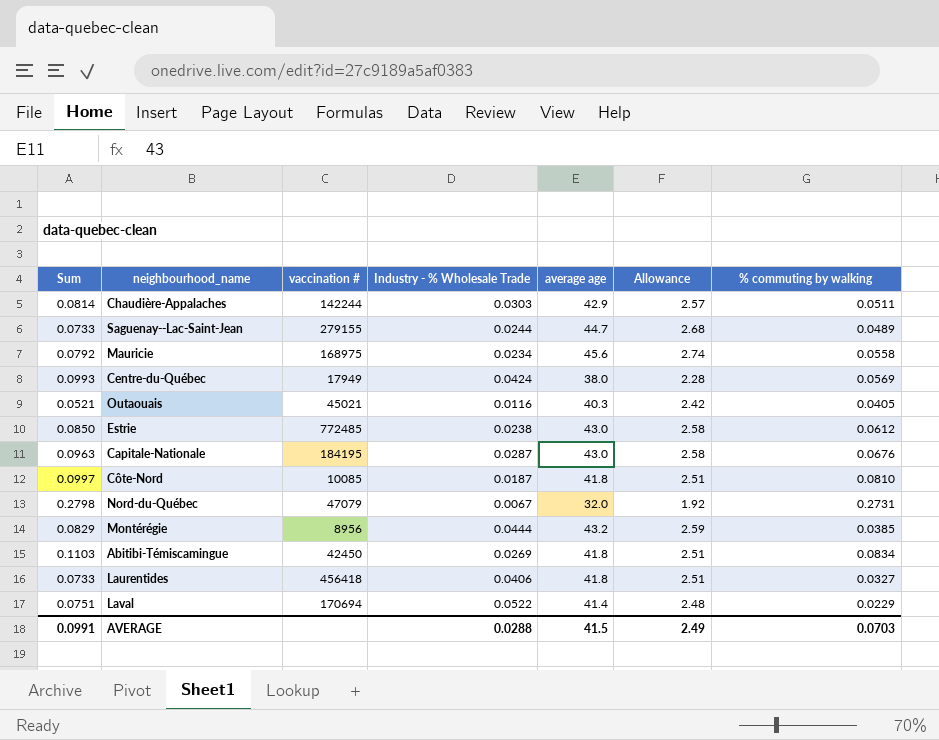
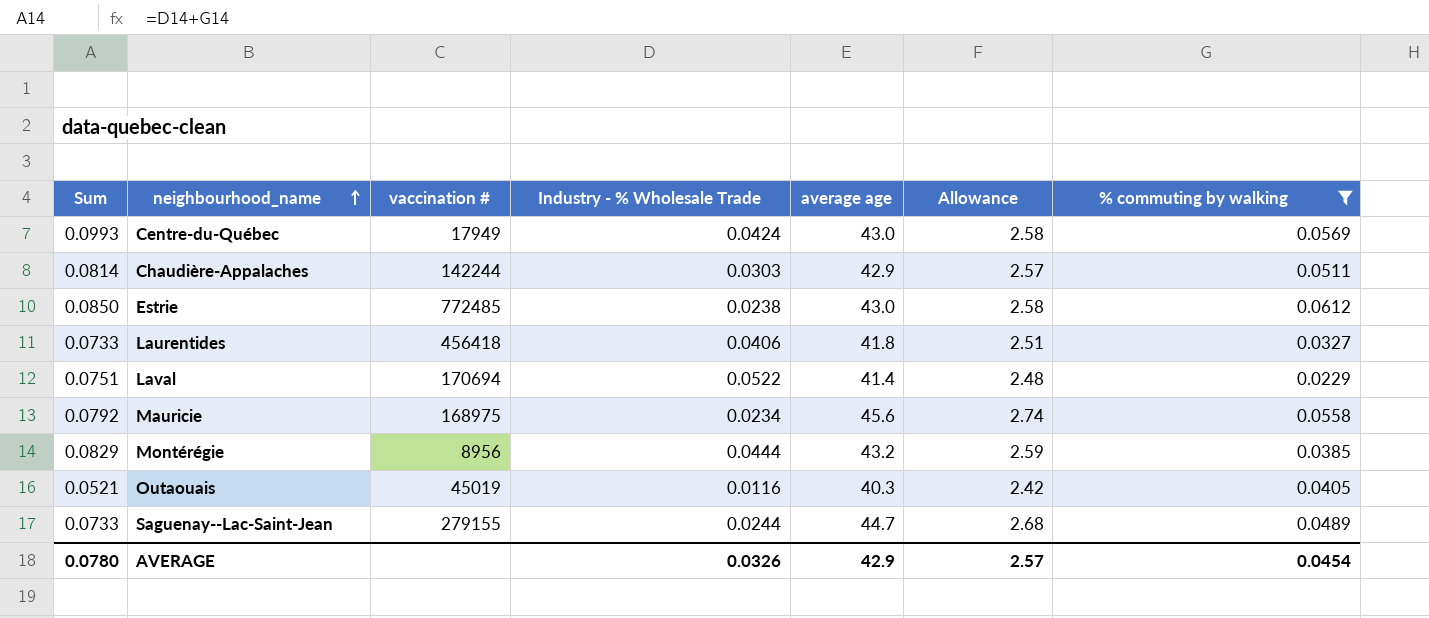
filter: none -> % commuting by walking <= 0.0612
row order: none -> neighbourhood_name ascending
Centre-du-Québec | average age: 38.0 -> 43.0
Centre-du-Québec | Allowance: 2.28 -> 2.58
Outaouais | vaccination #: 45021 -> 45019
AVERAGE | Sum: 0.0991 -> 0.0780
AVERAGE | Industry - % Wholesale Trade: 0.0288 -> 0.0326
AVERAGE | average age: 41.5 -> 42.9
AVERAGE | Allowance: 2.49 -> 2.57
AVERAGE | % commuting by walking: 0.0703 -> 0.0454

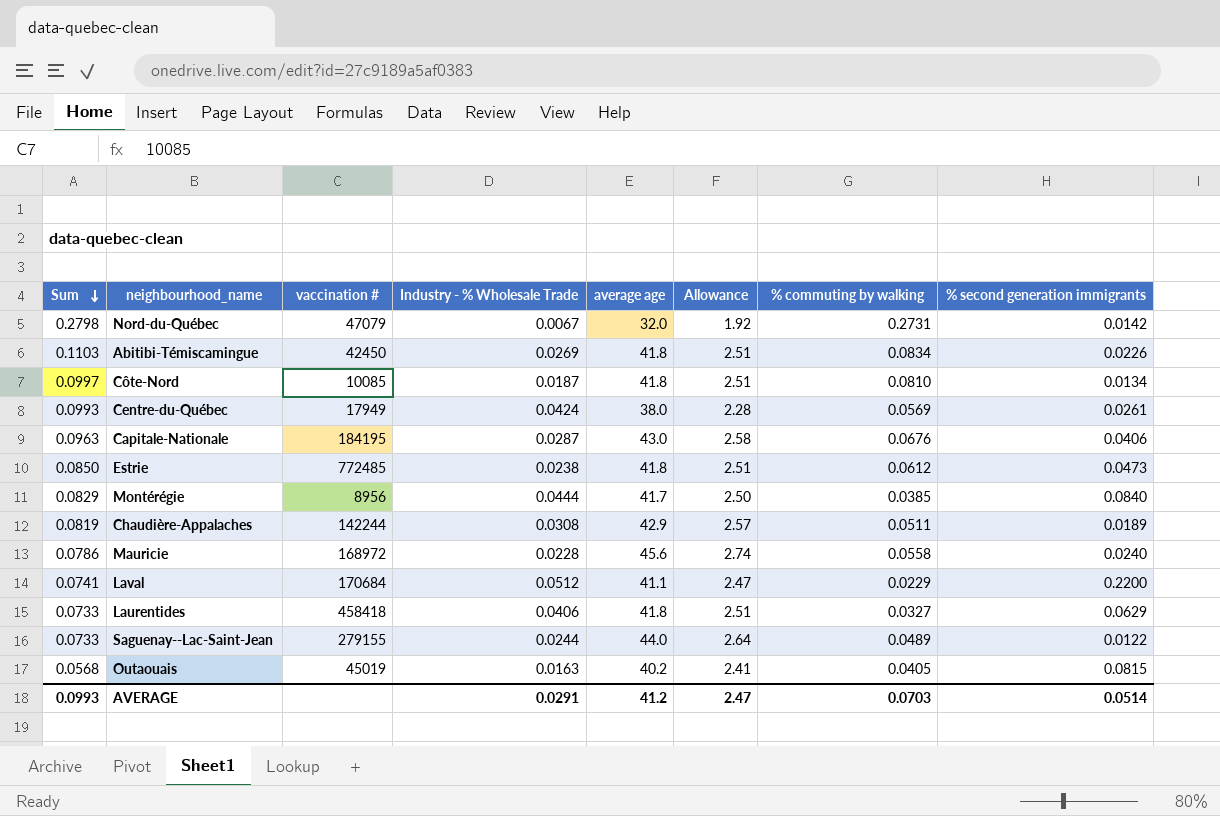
filter: % commuting by walking <= 0.0612 -> none
row order: neighbourhood_name ascending -> Sum descending
column % second generation immigrants | position: none -> 8
Centre-du-Québec | average age: 43.0 -> 38.0
Centre-du-Québec | Allowance: 2.58 -> 2.28
Estrie | average age: 43.0 -> 41.8
Estrie | Allowance: 2.58 -> 2.51
Montérégie | average age: 43.2 -> 41.7
Montérégie | Allowance: 2.59 -> 2.50
Chaudière-Appalaches | Sum: 0.0814 -> 0.0819
Chaudière-Appalaches | Industry - % Wholesale Trade: 0.0303 -> 0.0308
Mauricie | Sum: 0.0792 -> 0.0786
Mauricie | vaccination #: 168975 -> 168972
Mauricie | Industry - % Wholesale Trade: 0.0234 -> 0.0228
Laval | Sum: 0.0751 -> 0.0741
Laval | vaccination #: 170694 -> 170684
Laval | Industry - % Wholesale Trade: 0.0522 -> 0.0512
Laval | average age: 41.4 -> 41.1
Laval | Allowance: 2.48 -> 2.47
Laurentides | vaccination #: 456418 -> 458418
Saguenay--Lac-Saint-Jean | average age: 44.7 -> 44.0
Saguenay--Lac-Saint-Jean | Allowance: 2.68 -> 2.64
Outaouais | Sum: 0.0521 -> 0.0568
Outaouais | Industry - % Wholesale Trade: 0.0116 -> 0.0163
Outaouais | average age: 40.3 -> 40.2
Outaouais | Allowance: 2.42 -> 2.41
AVERAGE | Sum: 0.0780 -> 0.0993
AVERAGE | Industry - % Wholesale Trade: 0.0326 -> 0.0291
AVERAGE | average age: 42.9 -> 41.2
AVERAGE | Allowance: 2.57 -> 2.47
AVERAGE | % commuting by walking: 0.0454 -> 0.0703

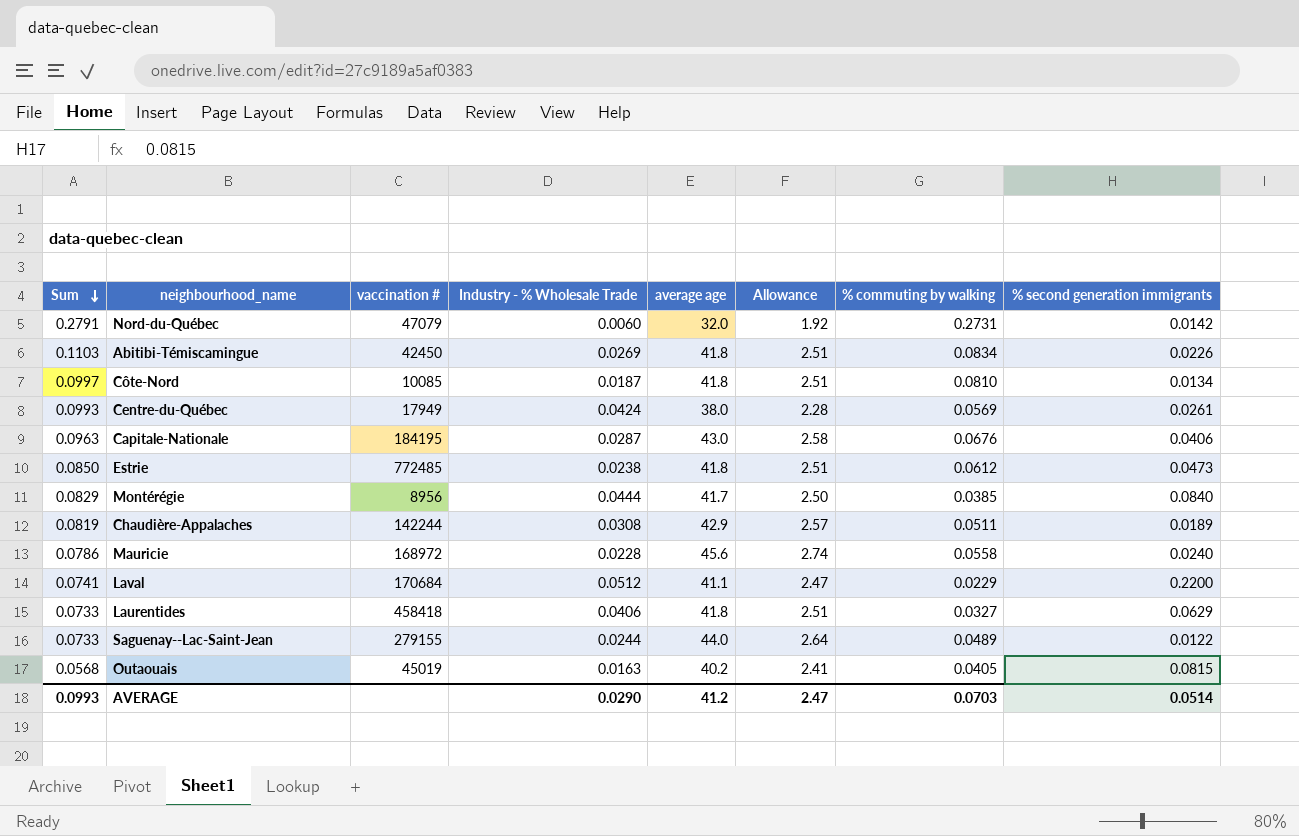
Nord-du-Québec | Sum: 0.2798 -> 0.2791
Nord-du-Québec | Industry - % Wholesale Trade: 0.0067 -> 0.0060
AVERAGE | Industry - % Wholesale Trade: 0.0291 -> 0.0290

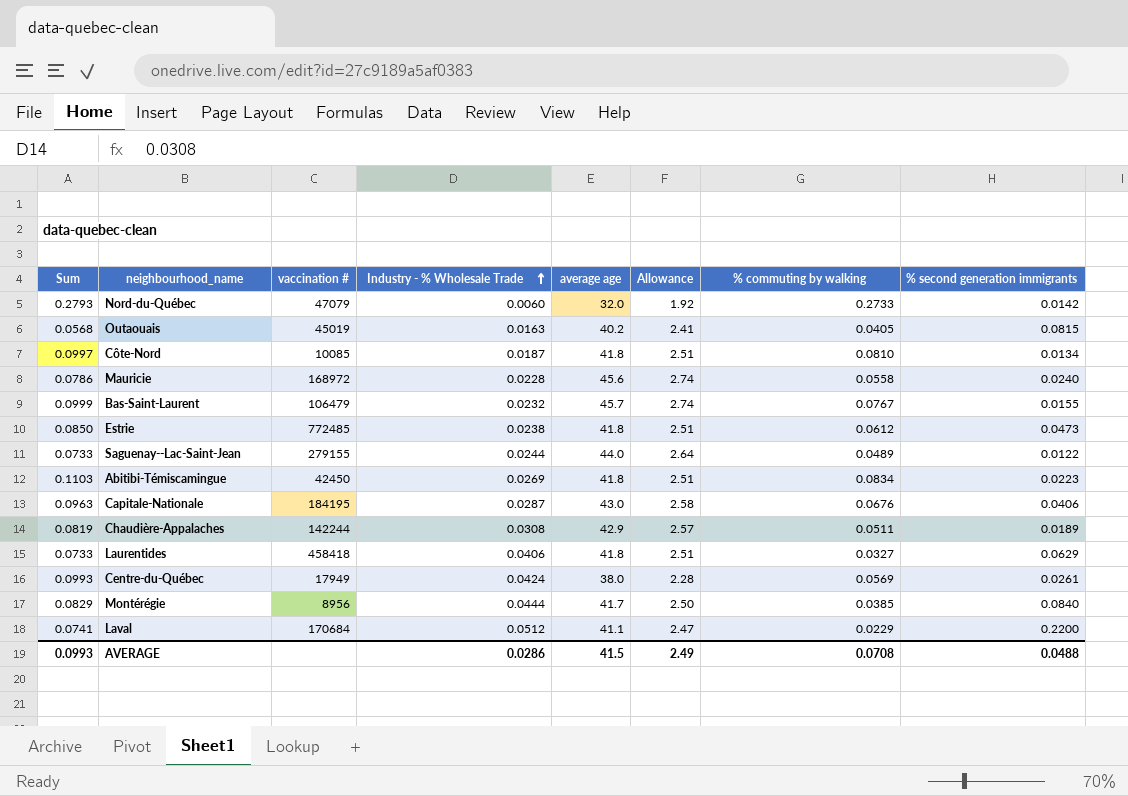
row order: Sum descending -> Industry - % Wholesale Trade ascending
Nord-du-Québec | Sum: 0.2791 -> 0.2793
Nord-du-Québec | % commuting by walking: 0.2731 -> 0.2733
row Bas-Saint-Laurent: none -> 0.0999 | 106479 | 0.0232 | 45.7 | 2.74 | 0.0767 | 0.0155
Abitibi-Témiscamingue | % second generation immigrants: 0.0226 -> 0.0223
AVERAGE | Industry - % Wholesale Trade: 0.0290 -> 0.0286
AVERAGE | average age: 41.2 -> 41.5
AVERAGE | Allowance: 2.47 -> 2.49
AVERAGE | % commuting by walking: 0.0703 -> 0.0708
AVERAGE | % second generation immigrants: 0.0514 -> 0.0488

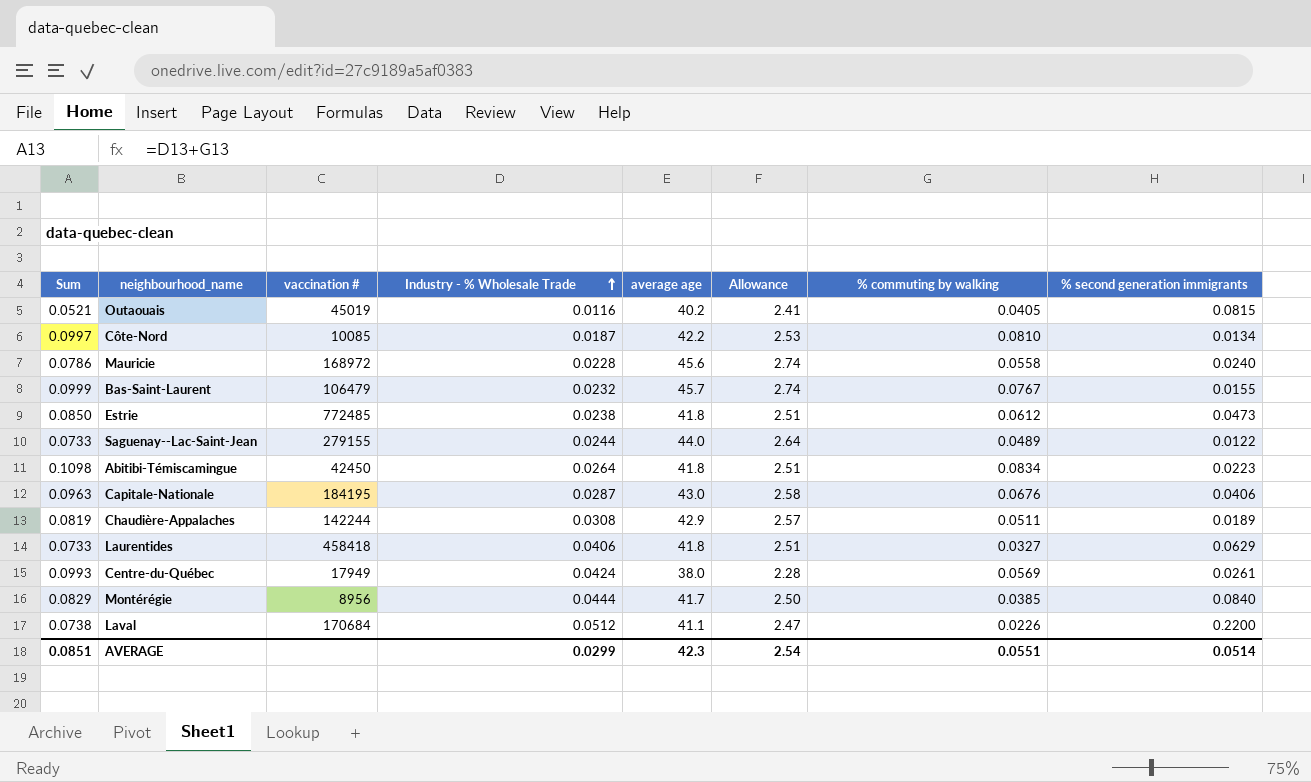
row Nord-du-Québec: 0.2793 | 47079 | 0.0060 | 32.0 | 1.92 | 0.2733 | 0.0142 -> none
Outaouais | Sum: 0.0568 -> 0.0521
Outaouais | Industry - % Wholesale Trade: 0.0163 -> 0.0116
Côte-Nord | average age: 41.8 -> 42.2
Côte-Nord | Allowance: 2.51 -> 2.53
Abitibi-Témiscamingue | Sum: 0.1103 -> 0.1098
Abitibi-Témiscamingue | Industry - % Wholesale Trade: 0.0269 -> 0.0264
Laval | Sum: 0.0741 -> 0.0738
Laval | % commuting by walking: 0.0229 -> 0.0226
AVERAGE | Sum: 0.0993 -> 0.0851
AVERAGE | Industry - % Wholesale Trade: 0.0286 -> 0.0299
AVERAGE | average age: 41.5 -> 42.3
AVERAGE | Allowance: 2.49 -> 2.54
AVERAGE | % commuting by walking: 0.0708 -> 0.0551
AVERAGE | % second generation immigrants: 0.0488 -> 0.0514

